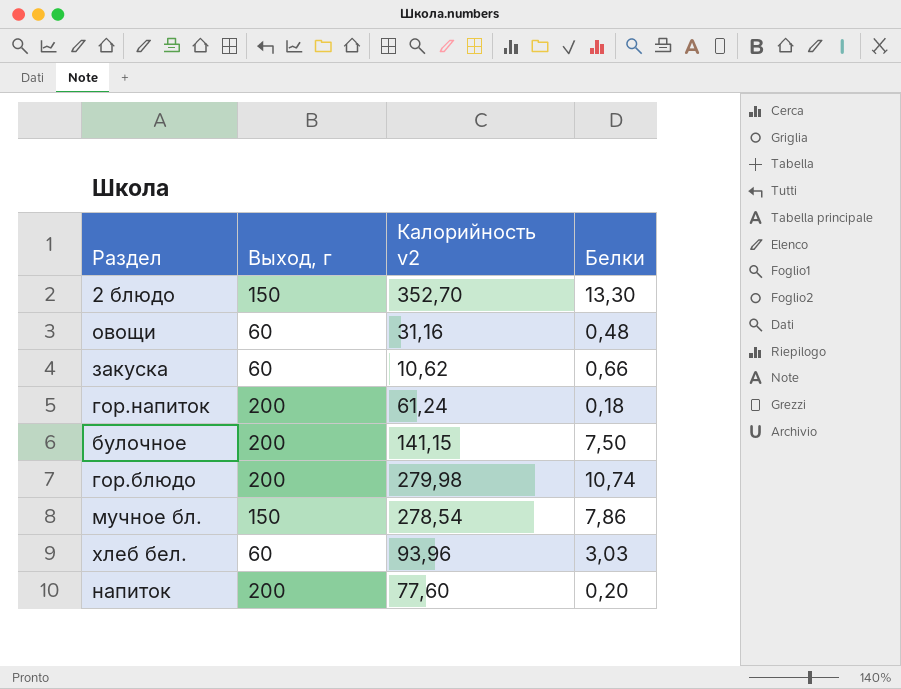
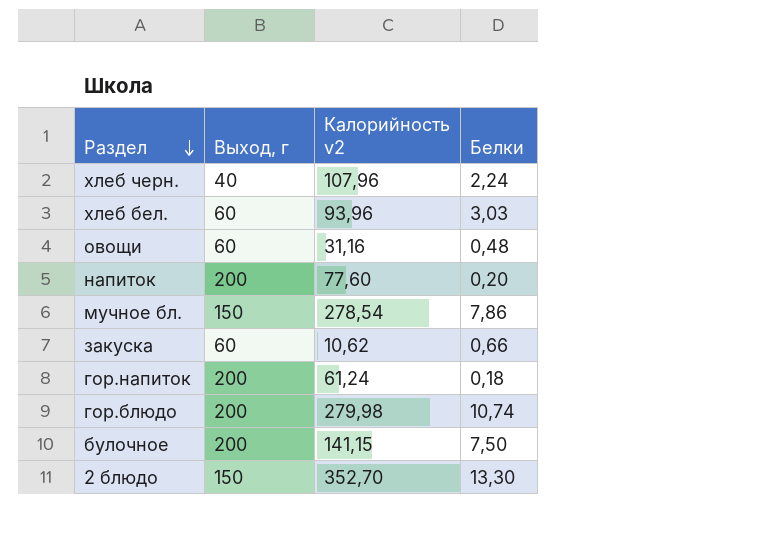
row order: none -> Раздел descending
row хлеб черн.: none -> 40 | 107,96 | 2,24

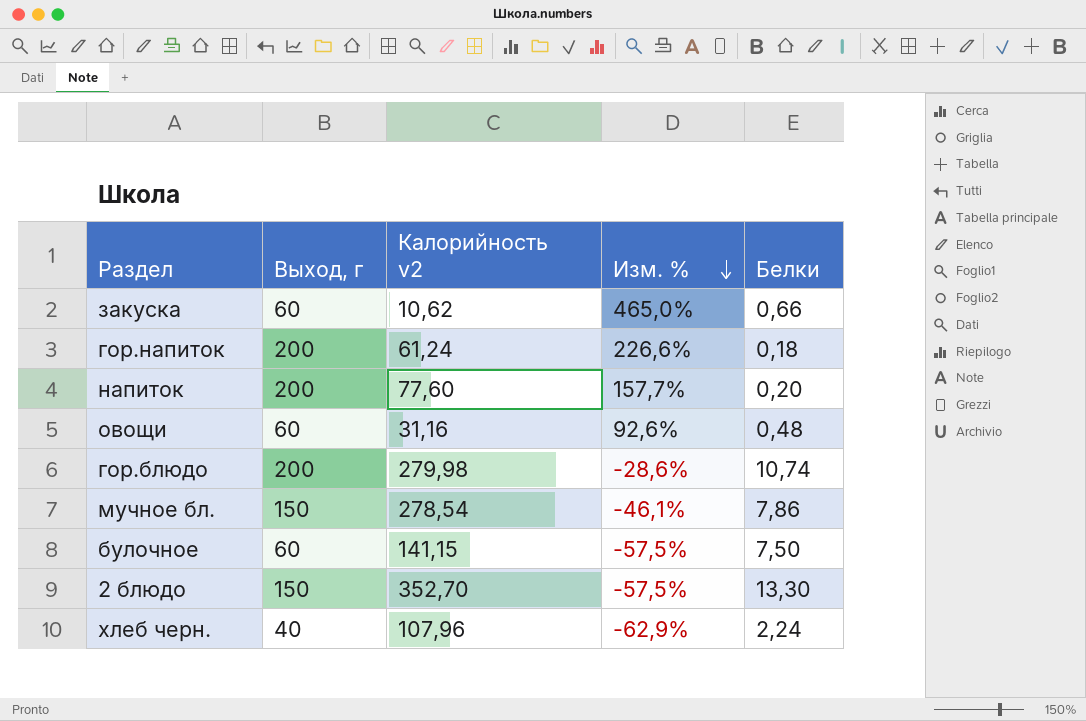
row order: Раздел descending -> Изм. % descending
column Изм. % | formula: none -> ([Выход, г] - [Калорийность v2]) / [Калорийность v2]
row хлеб бел.: 60 | 93,96 | 3,03 -> none
булочное | Выход, г: 200 -> 60

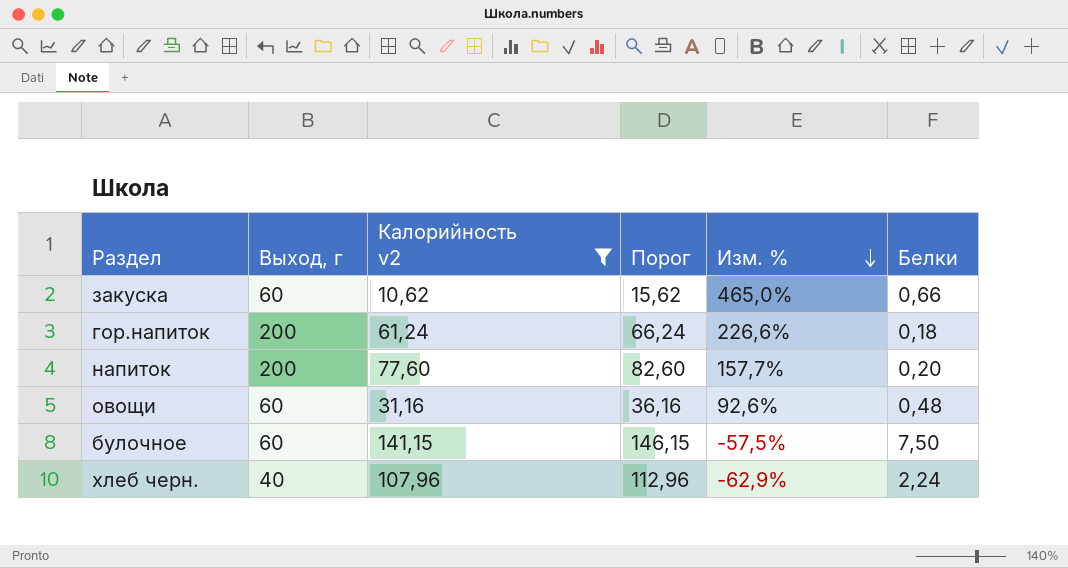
filter: none -> Калорийность v2 <= 141,15
column Порог | formula: none -> [Калорийность v2] + 5

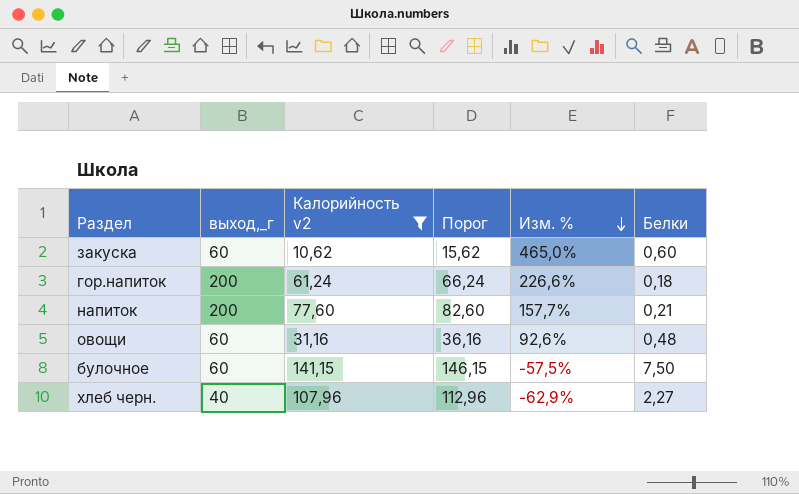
column name: Выход, г -> выход,_г
закуска | Белки: 0,66 -> 0,60
напиток | Белки: 0,20 -> 0,21
хлеб черн. | Белки: 2,24 -> 2,27

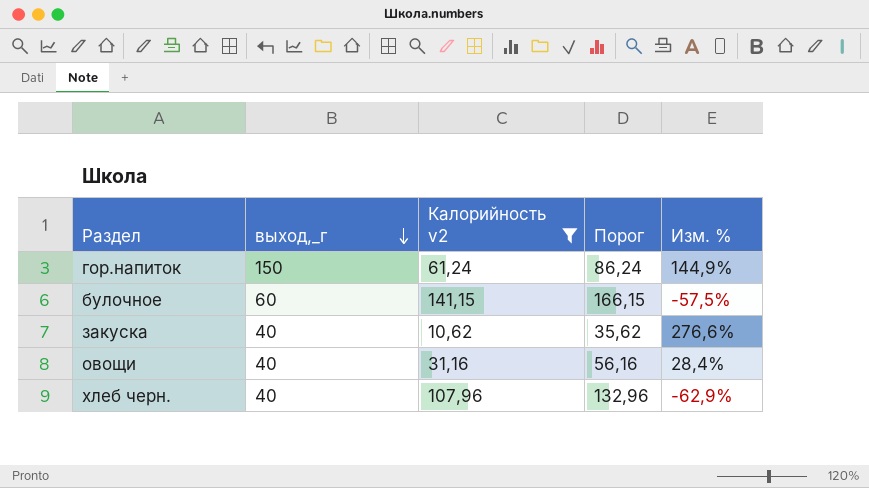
row order: Изм. % descending -> выход,_г descending
column Белки | position: 6 -> none
column Порог | formula: [Калорийность v2] + 5 -> [Калорийность v2] + 25
row напиток: 200 | 77,60 | 82,60 | 157,7% | 0,21 -> none
гор.напиток | выход,_г: 200 -> 150
гор.напиток | Изм. %: 226,6% -> 144,9%
закуска | выход,_г: 60 -> 40
закуска | Изм. %: 465,0% -> 276,6%
овощи | выход,_г: 60 -> 40
овощи | Изм. %: 92,6% -> 28,4%

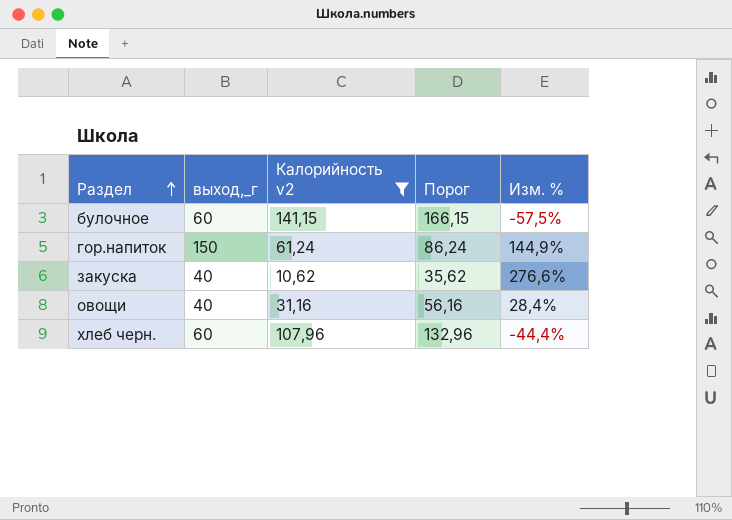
row order: выход,_г descending -> Раздел ascending
хлеб черн. | выход,_г: 40 -> 60
хлеб черн. | Изм. %: -62,9% -> -44,4%

